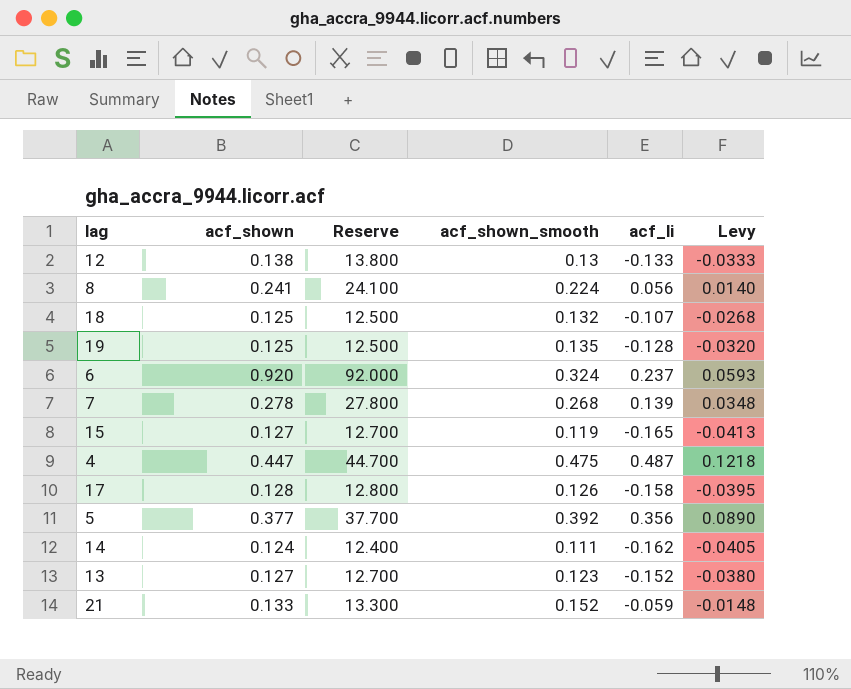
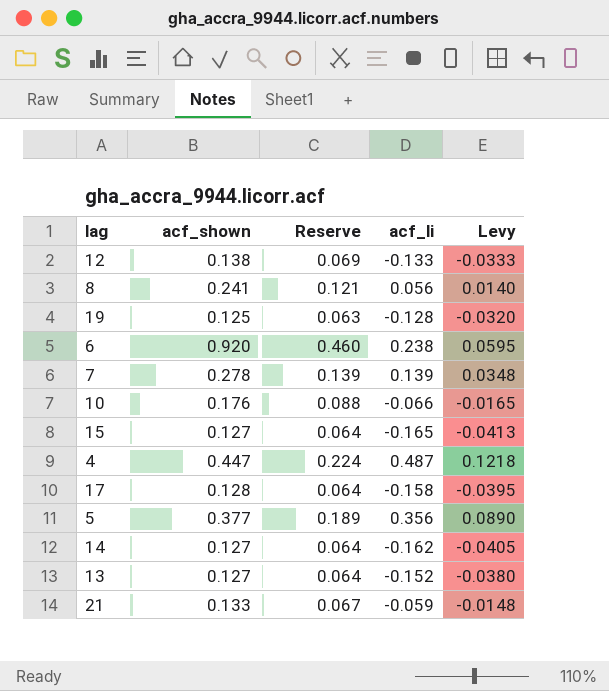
column acf_shown_smooth | position: 4 -> none
column Reserve | formula: [acf_shown] * 100 -> [acf_shown] * 0.5
row 18: 0.125 | 12.500 | 0.132 | -0.107 | -0.0268 -> none
6 | acf_li: 0.237 -> 0.238
6 | Levy: 0.0593 -> 0.0595
row 10: none -> 0.176 | 0.088 | -0.066 | -0.0165
14 | acf_shown: 0.124 -> 0.127

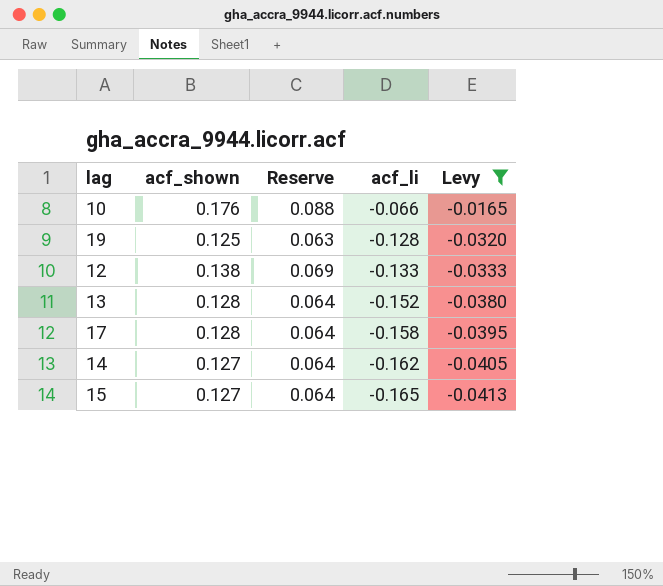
filter: none -> Levy <= -0.0165
row order: none -> acf_li descending
13 | acf_shown: 0.127 -> 0.128

